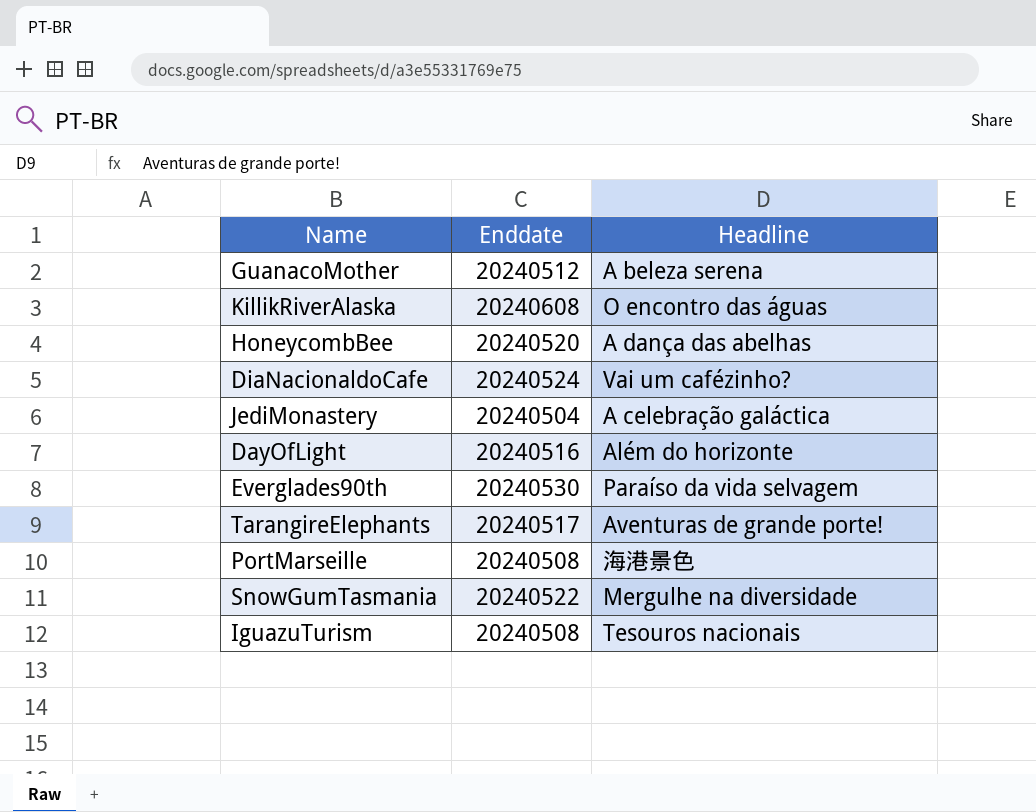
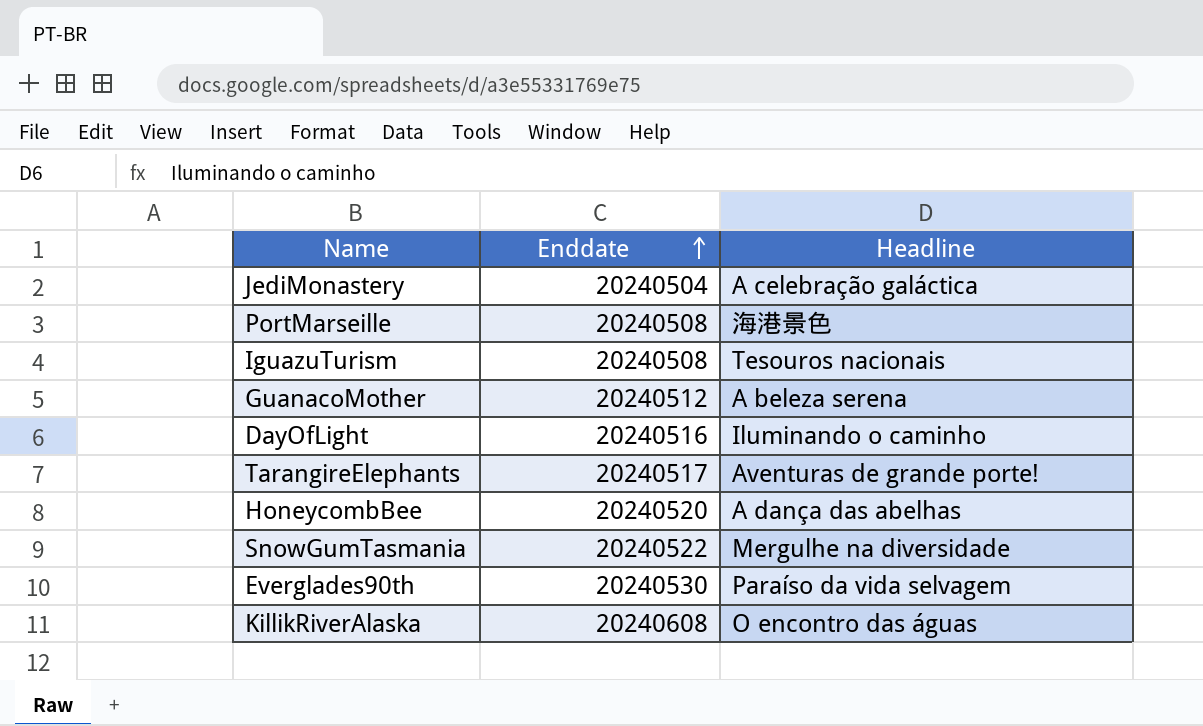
row order: none -> Enddate ascending
row DiaNacionaldoCafe: 20240524 | Vai um cafézinho? -> none
DayOfLight | Headline: Além do horizonte -> Iluminando o caminho

